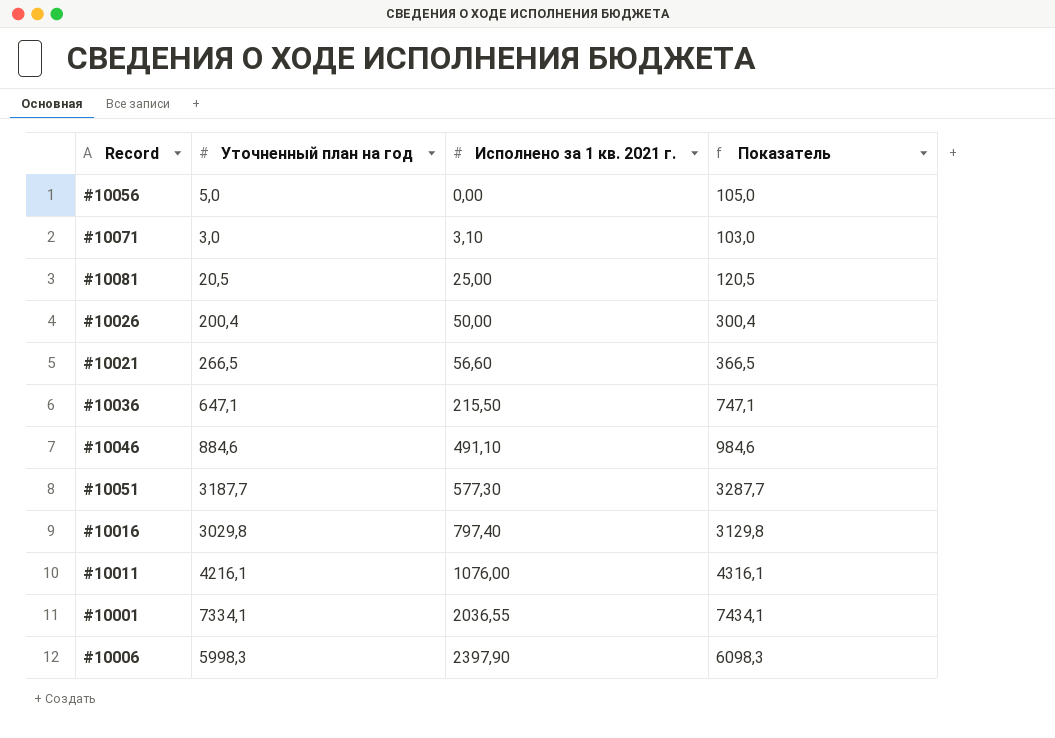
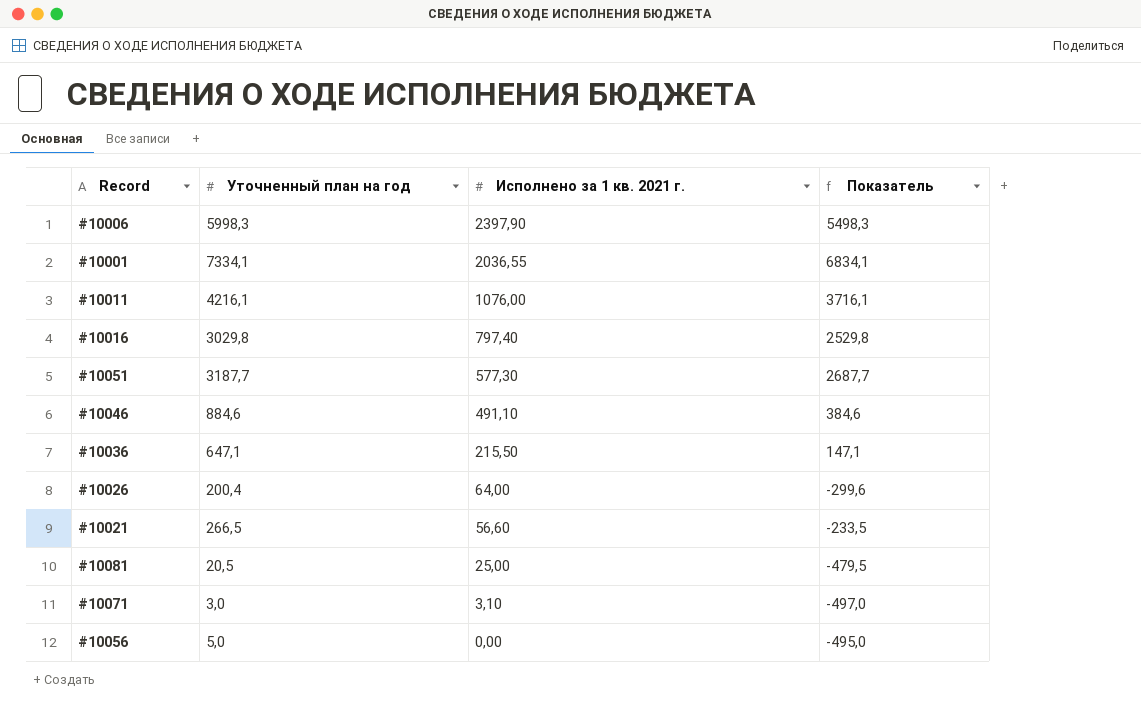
row order: Исполнено за 1 кв. 2021 г. ascending -> Исполнено за 1 кв. 2021 г. descending
column Показатель | formula: [Уточненный план на год] + 100 -> [Уточненный план на год] - 500
#10026 | Исполнено за 1 кв. 2021 г.: 50,00 -> 64,00

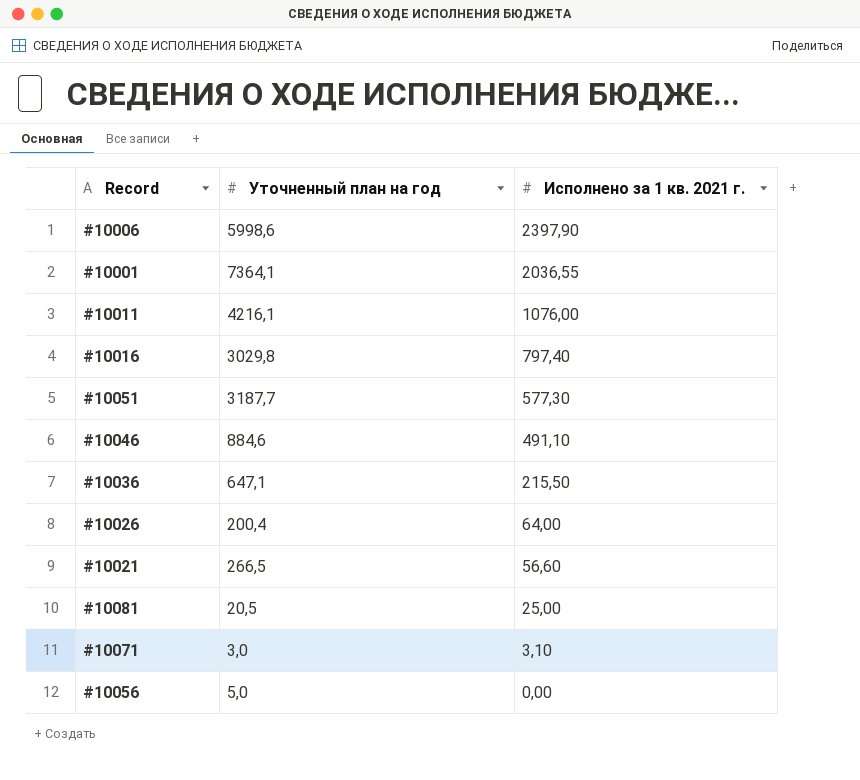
column Показатель | formula: [Уточненный план на год] - 500 -> none
#10006 | Уточненный план на год: 5998,3 -> 5998,6
#10001 | Уточненный план на год: 7334,1 -> 7364,1

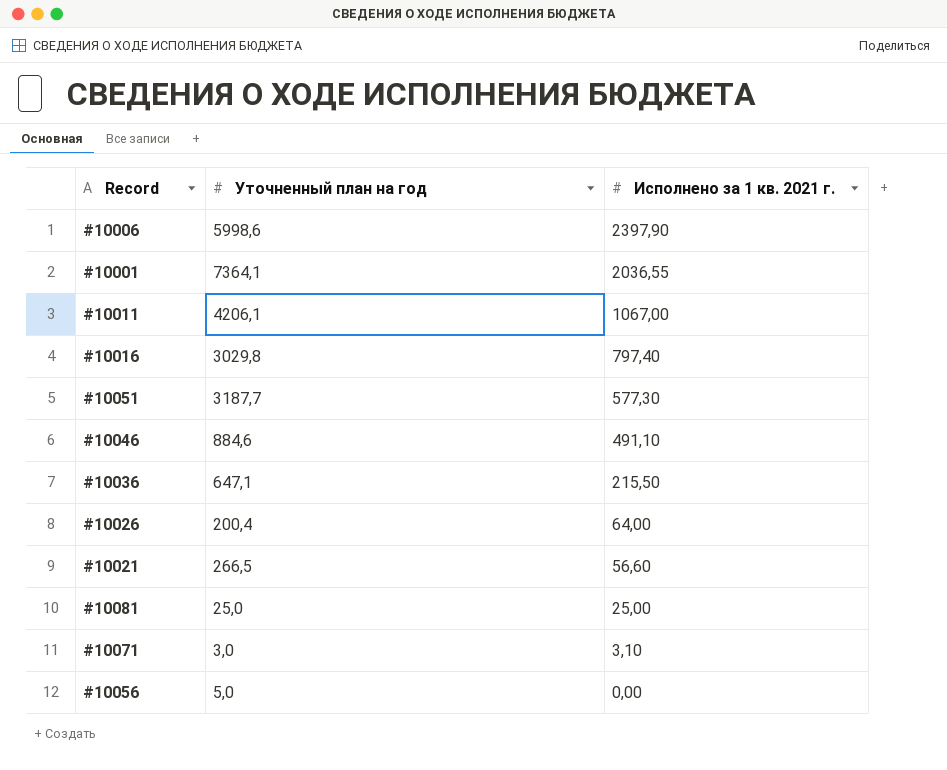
#10011 | Уточненный план на год: 4216,1 -> 4206,1
#10011 | Исполнено за 1 кв. 2021 г.: 1076,00 -> 1067,00
#10081 | Уточненный план на год: 20,5 -> 25,0

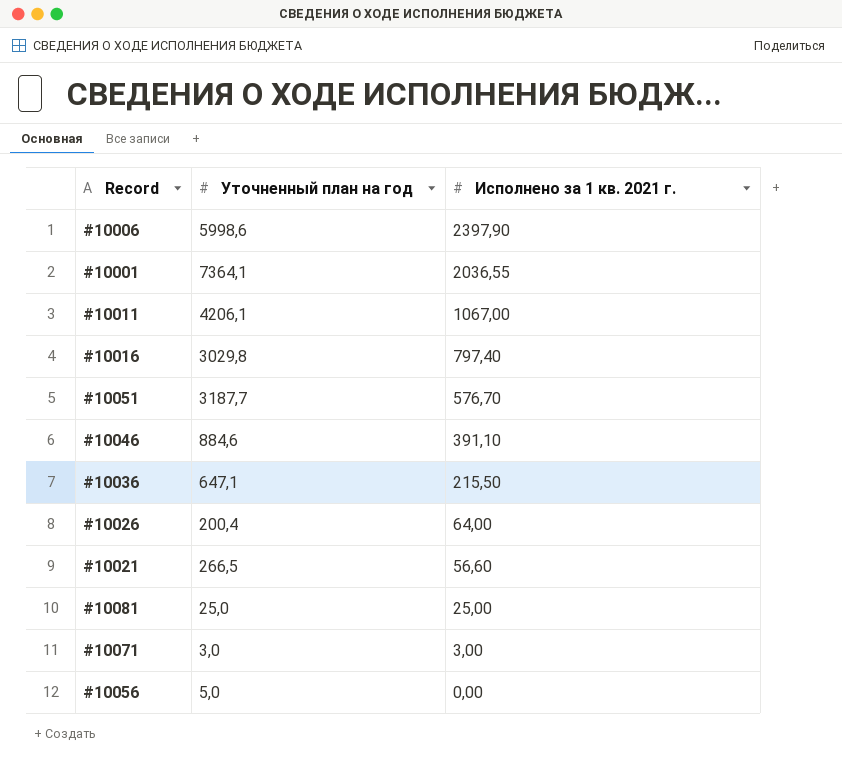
#10051 | Исполнено за 1 кв. 2021 г.: 577,30 -> 576,70
#10046 | Исполнено за 1 кв. 2021 г.: 491,10 -> 391,10
#10071 | Исполнено за 1 кв. 2021 г.: 3,10 -> 3,00

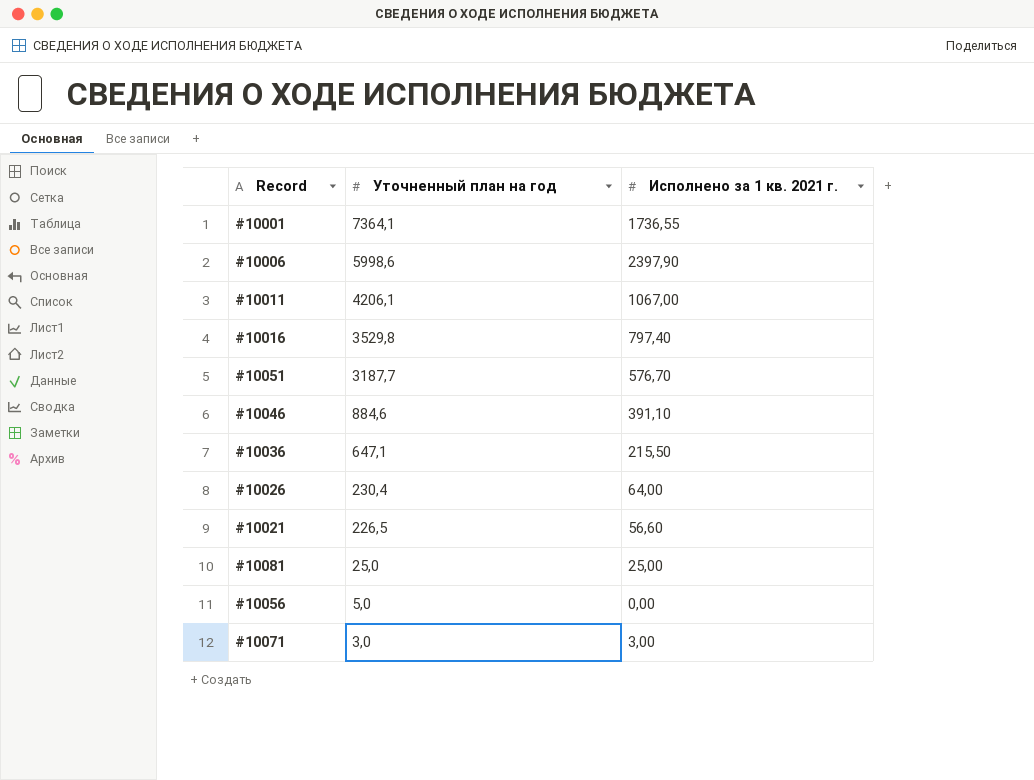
row order: Исполнено за 1 кв. 2021 г. descending -> Уточненный план на год descending
#10001 | Исполнено за 1 кв. 2021 г.: 2036,55 -> 1736,55
#10016 | Уточненный план на год: 3029,8 -> 3529,8
#10026 | Уточненный план на год: 200,4 -> 230,4
#10021 | Уточненный план на год: 266,5 -> 226,5

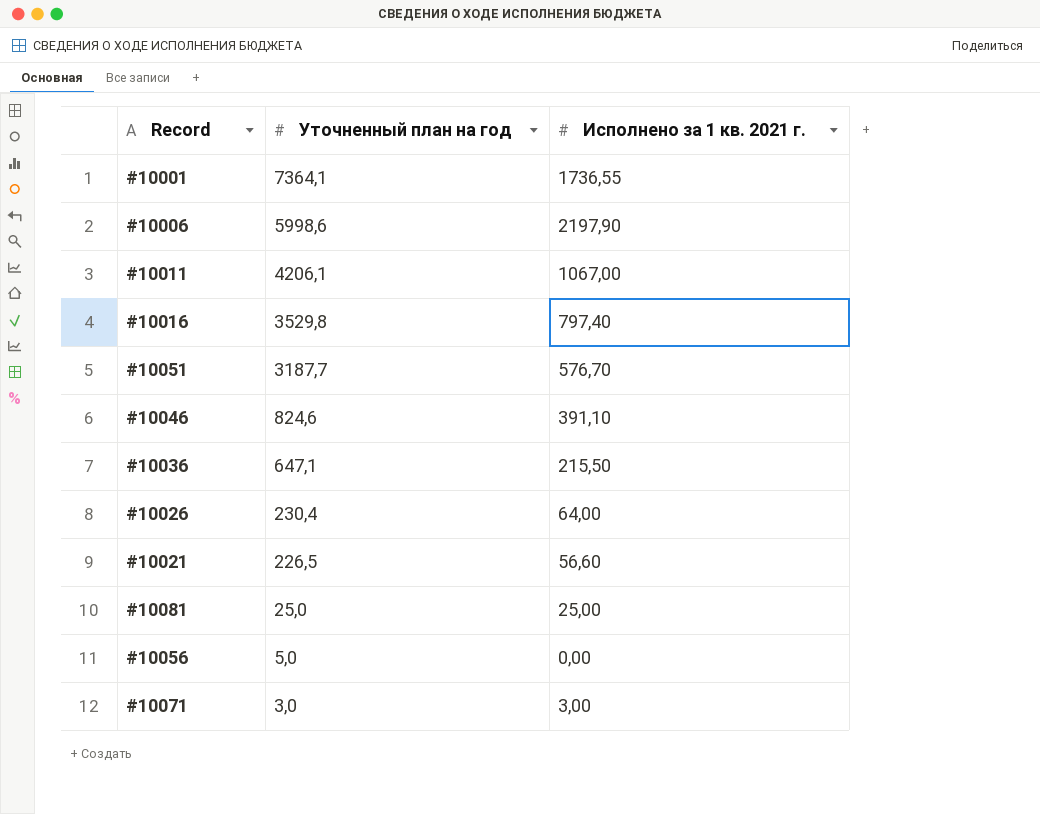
#10006 | Исполнено за 1 кв. 2021 г.: 2397,90 -> 2197,90
#10046 | Уточненный план на год: 884,6 -> 824,6

